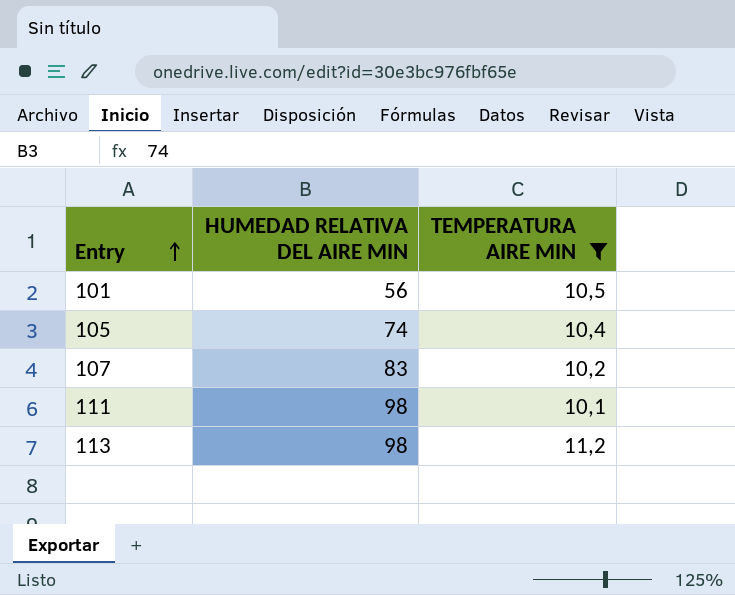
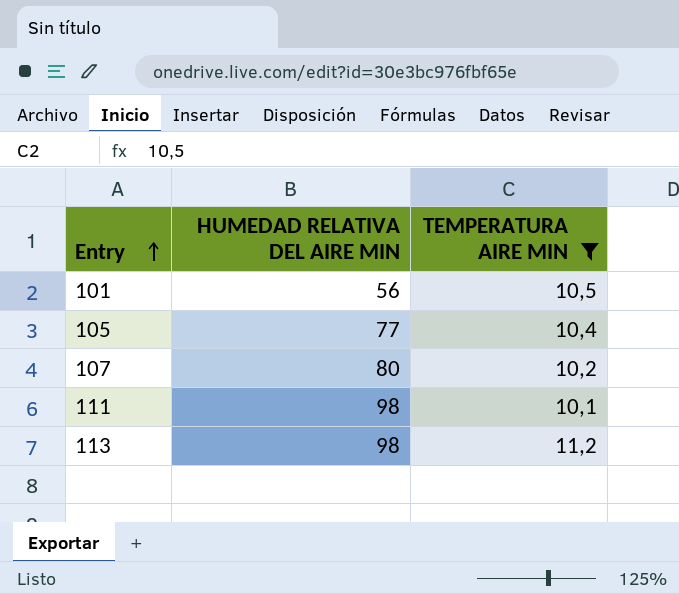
105 | HUMEDAD RELATIVA DEL AIRE MIN: 74 -> 77
107 | HUMEDAD RELATIVA DEL AIRE MIN: 83 -> 80

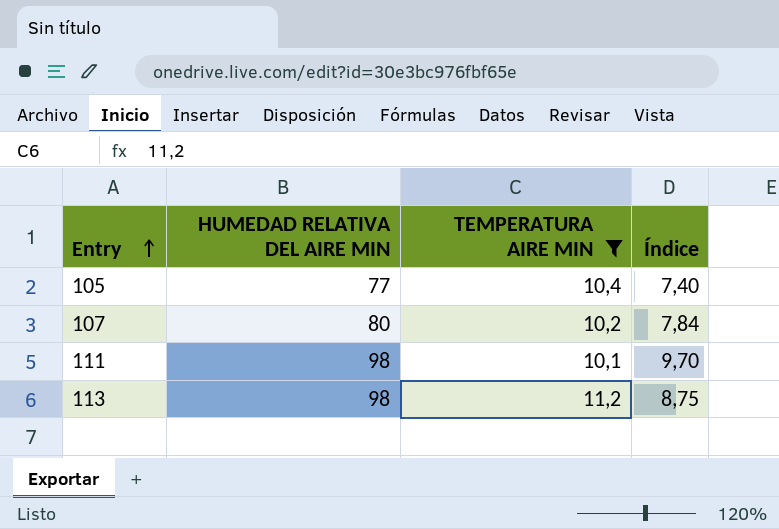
column Índice | formula: none -> [HUMEDAD RELATIVA DEL AIRE MIN] / [TEMPERATURA AIRE MIN]
row 101: 56 | 10,5 -> none

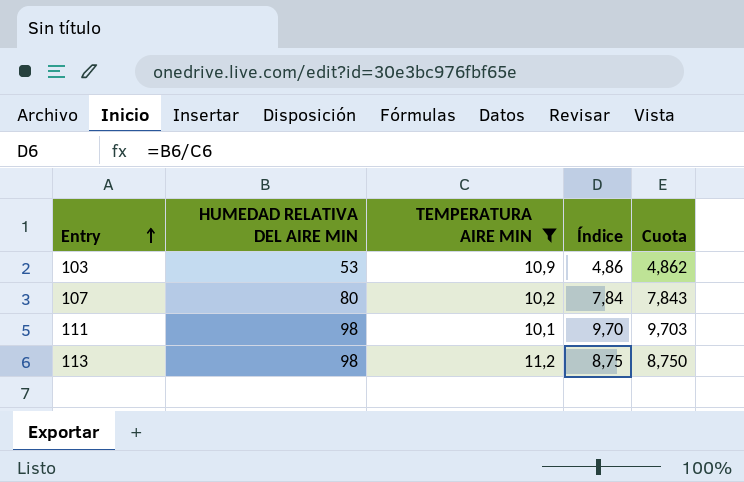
column Cuota | formula: none -> [HUMEDAD RELATIVA DEL AIRE MIN] / [TEMPERATURA AIRE MIN]
row 105: 77 | 10,4 | 7,40 -> none
row 103: none -> 53 | 10,9 | 4,86 | 4,862

